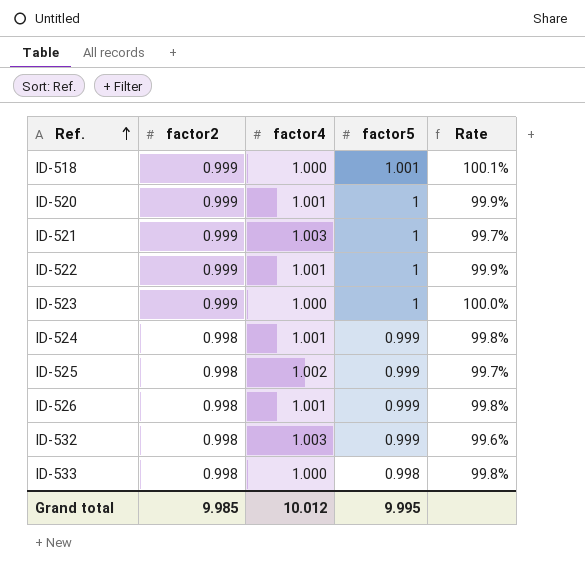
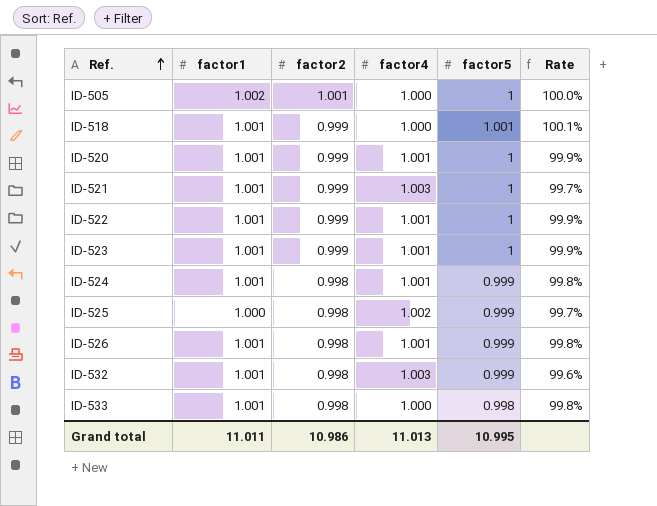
column factor1 | position: none -> 2
row ID-505: none -> 1.002 | 1.001 | 1.000 | 1 | 100.0%
ID-523 | factor4: 1.000 -> 1.001
ID-523 | Rate: 100.0% -> 99.9%
Grand total | factor2: 9.985 -> 10.986
Grand total | factor4: 10.012 -> 11.013
Grand total | factor5: 9.995 -> 10.995

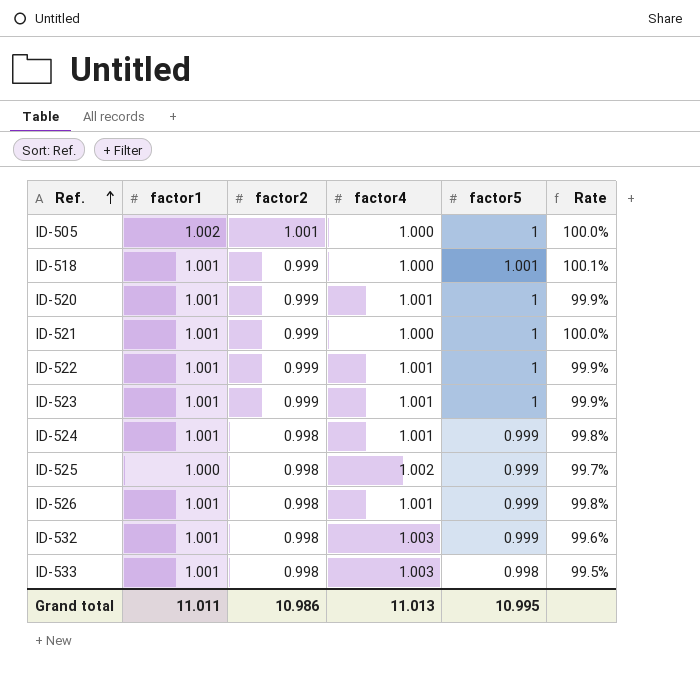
ID-521 | factor4: 1.003 -> 1.000
ID-521 | Rate: 99.7% -> 100.0%
ID-533 | factor4: 1.000 -> 1.003
ID-533 | Rate: 99.8% -> 99.5%

